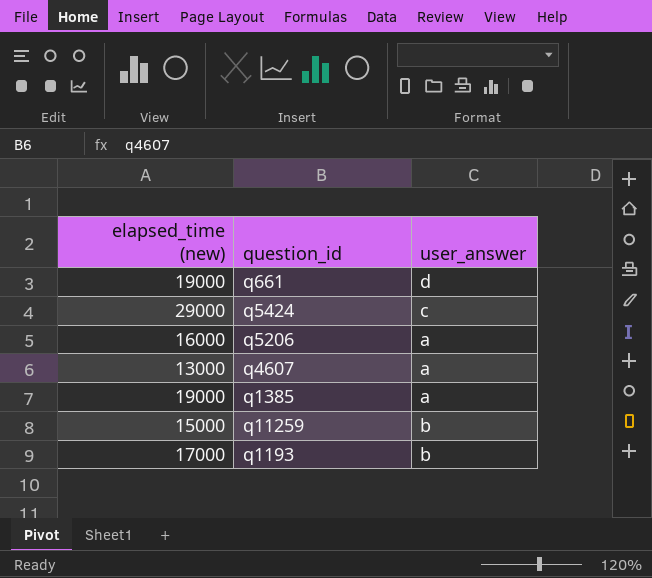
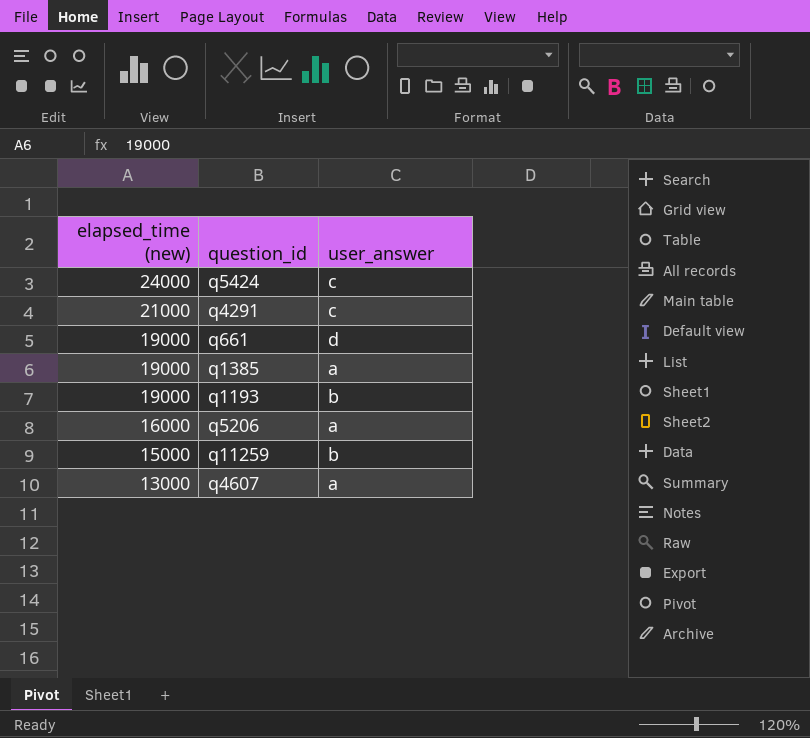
row order: none -> elapsed_time (new) descending
q5424 | elapsed_time (new): 29000 -> 24000
row q4291: none -> 21000 | c
q1193 | elapsed_time (new): 17000 -> 19000

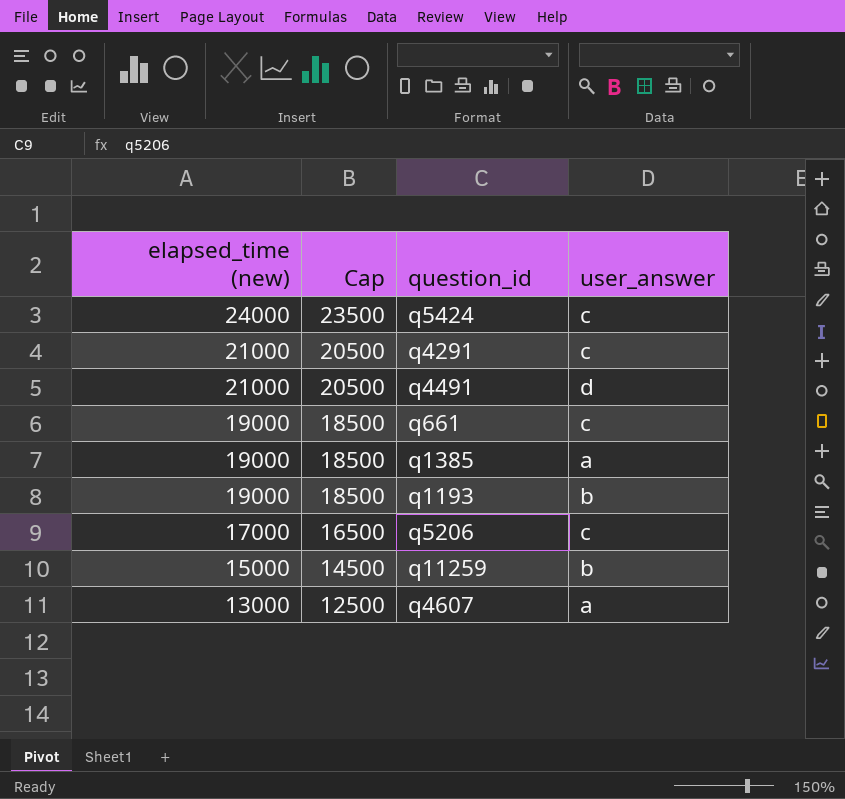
column Cap | formula: none -> [elapsed_time (new)] - 500
row q4491: none -> 21000 | 20500 | d
q661 | user_answer: d -> c
q5206 | elapsed_time (new): 16000 -> 17000
q5206 | user_answer: a -> c

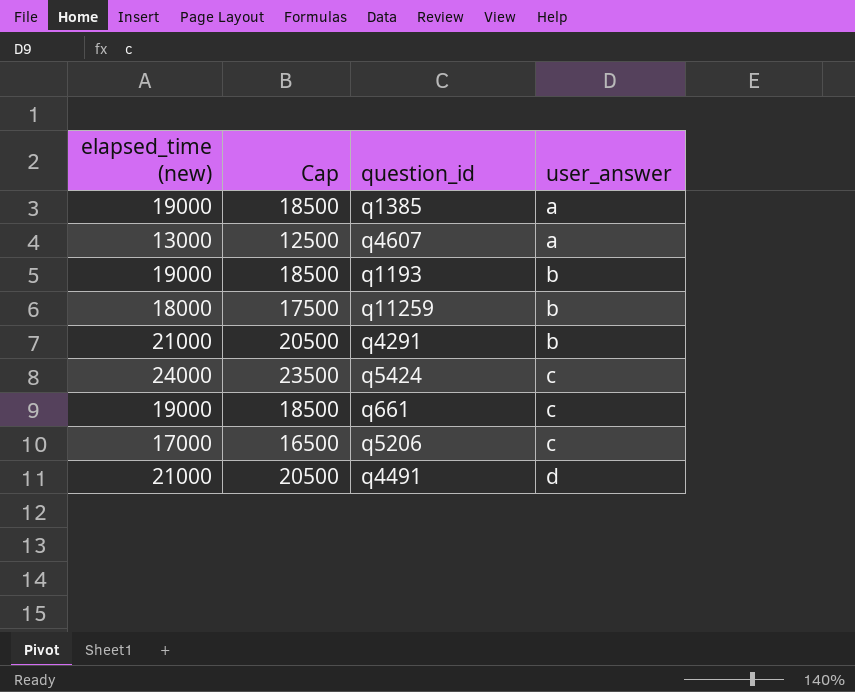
row order: elapsed_time (new) descending -> user_answer ascending
q11259 | elapsed_time (new): 15000 -> 18000
q11259 | Cap: 14500 -> 17500
q4291 | user_answer: c -> b

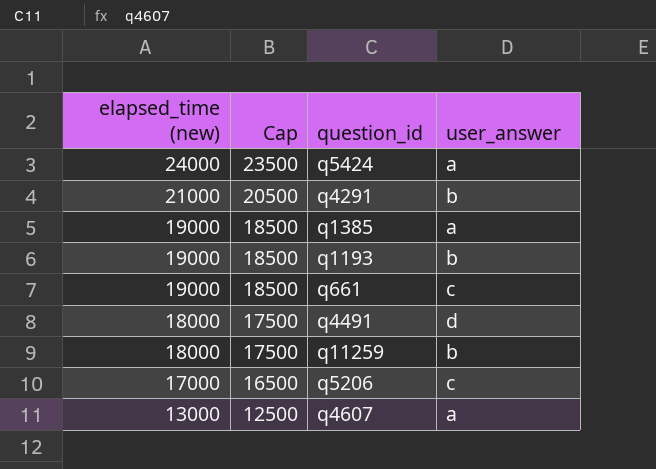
row order: user_answer ascending -> elapsed_time (new) descending
q5424 | user_answer: c -> a
q4491 | elapsed_time (new): 21000 -> 18000
q4491 | Cap: 20500 -> 17500

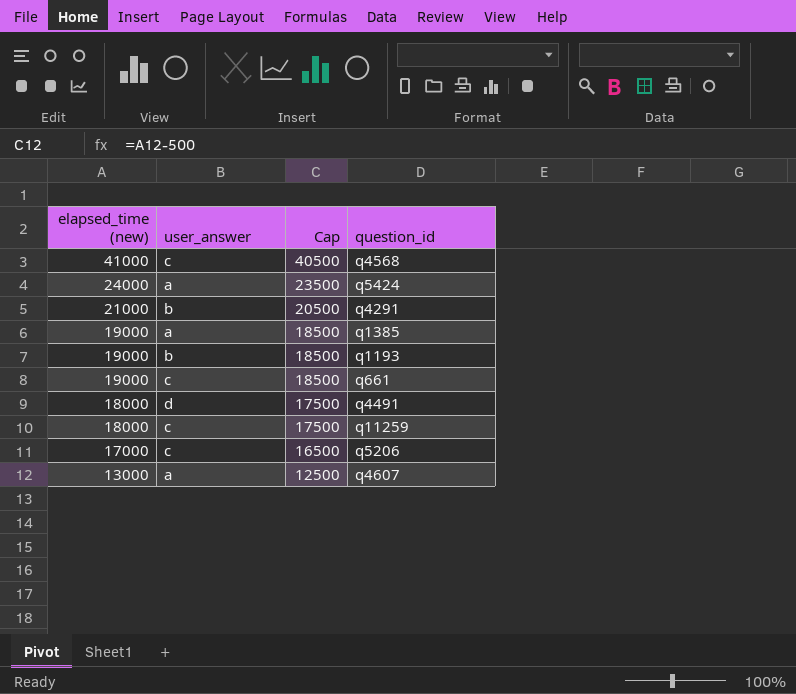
column user_answer | position: 4 -> 2
row q4568: none -> 41000 | c | 40500
q11259 | user_answer: b -> c

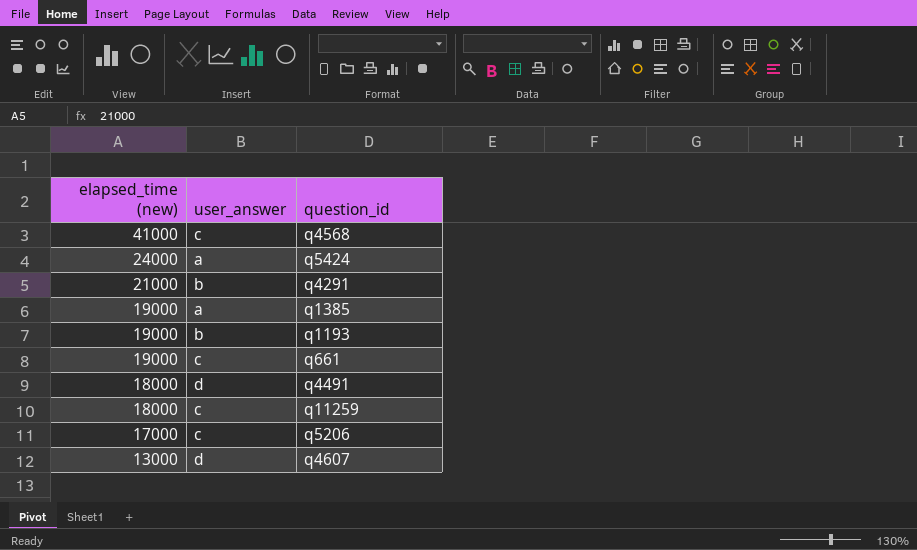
column Cap | formula: [elapsed_time (new)] - 500 -> none
q4607 | user_answer: a -> d

